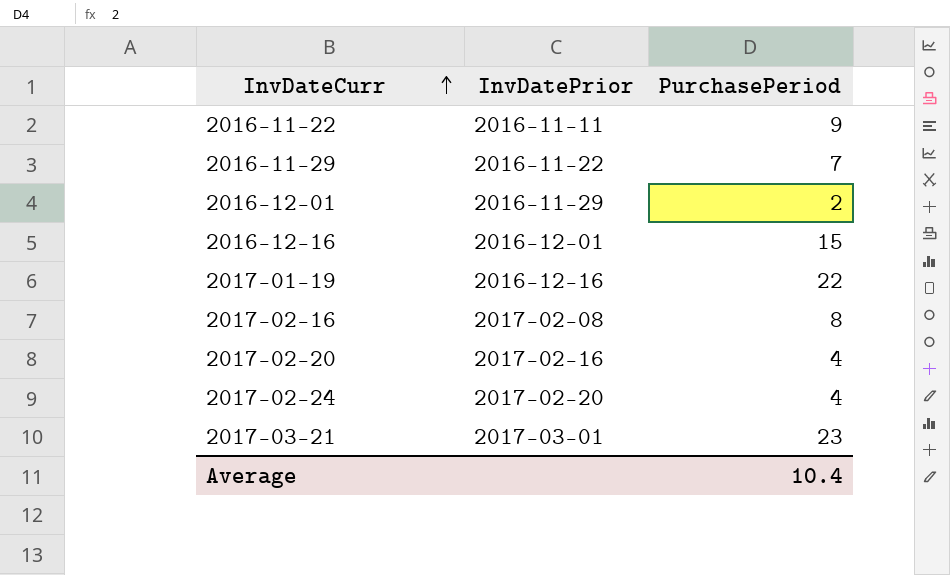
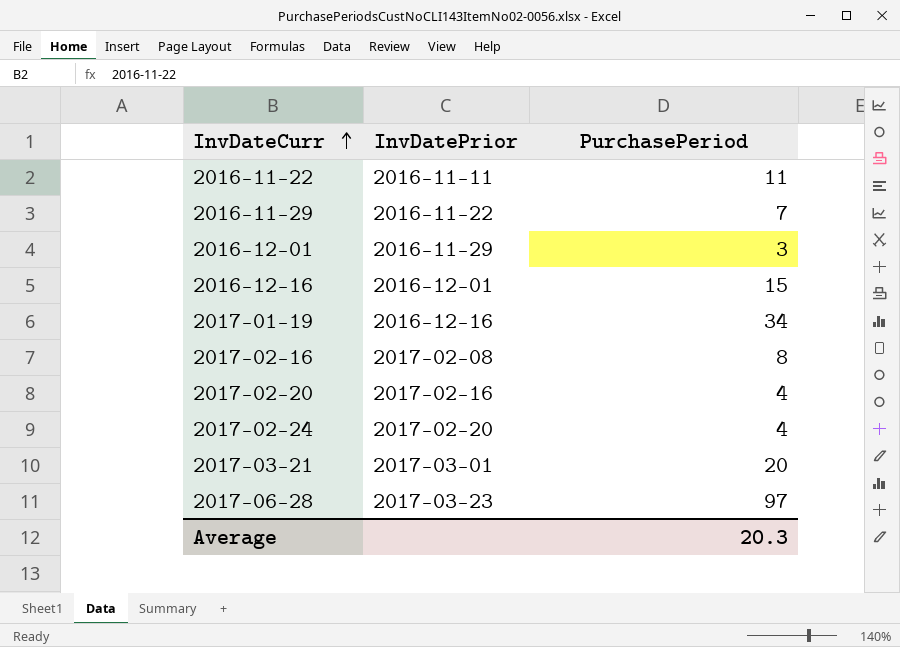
2016-11-22 | PurchasePeriod: 9 -> 11
2016-12-01 | PurchasePeriod: 2 -> 3
2017-01-19 | PurchasePeriod: 22 -> 34
2017-03-21 | PurchasePeriod: 23 -> 20
row 2017-06-28: none -> 2017-03-23 | 97
Average | PurchasePeriod: 10.4 -> 20.3

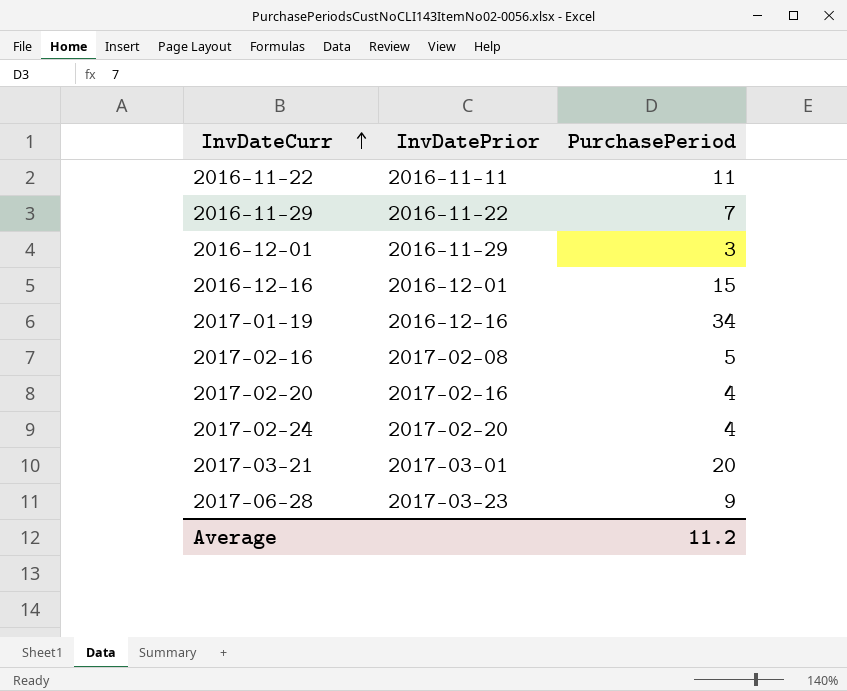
2017-02-16 | PurchasePeriod: 8 -> 5
2017-06-28 | PurchasePeriod: 97 -> 9
Average | PurchasePeriod: 20.3 -> 11.2

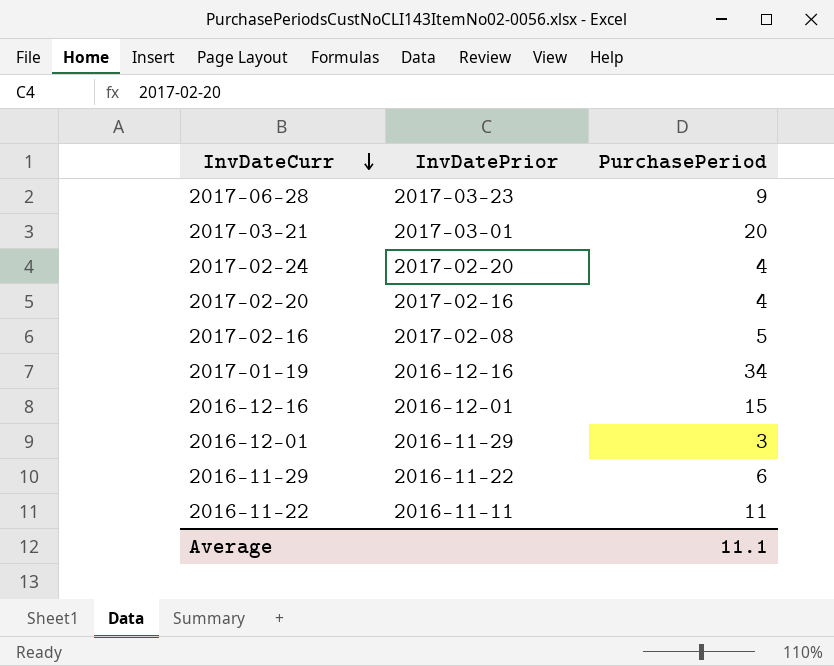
row order: InvDateCurr ascending -> InvDateCurr descending
2016-11-29 | PurchasePeriod: 7 -> 6
Average | PurchasePeriod: 11.2 -> 11.1

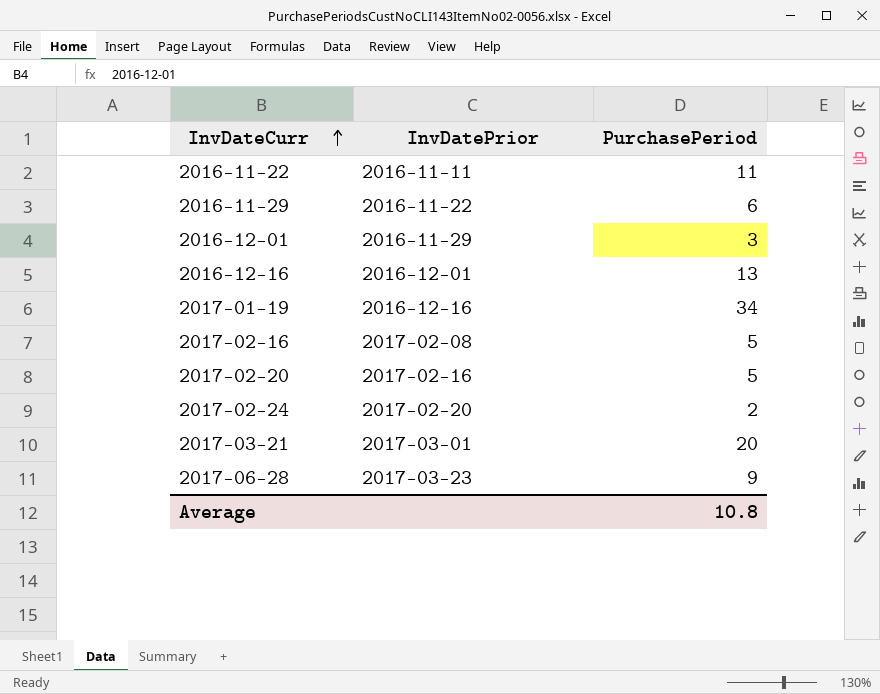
row order: InvDateCurr descending -> InvDateCurr ascending
2016-12-16 | PurchasePeriod: 15 -> 13
2017-02-20 | PurchasePeriod: 4 -> 5
2017-02-24 | PurchasePeriod: 4 -> 2
Average | PurchasePeriod: 11.1 -> 10.8

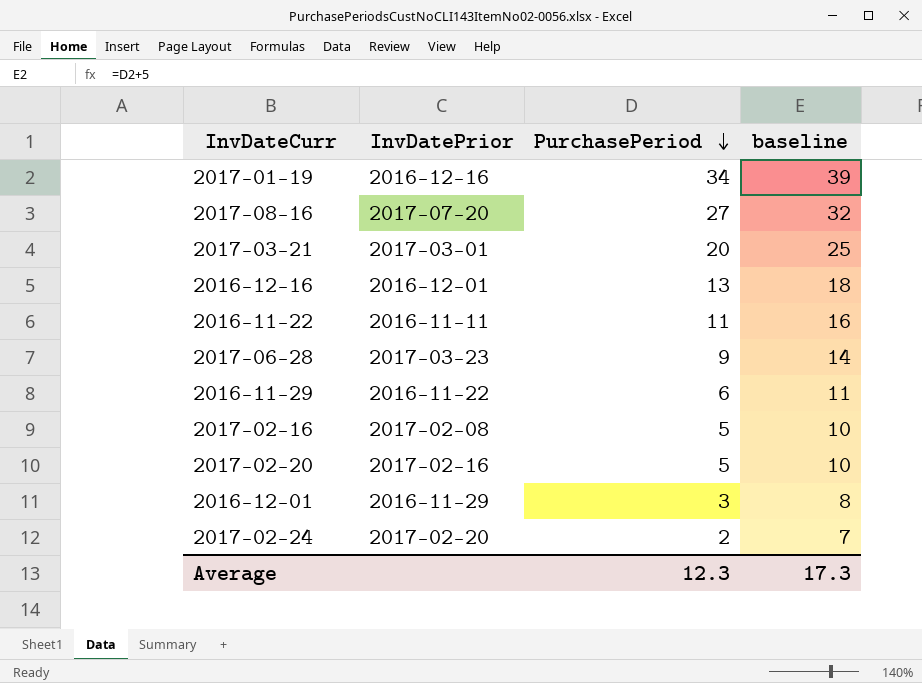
row order: InvDateCurr ascending -> PurchasePeriod descending
column baseline | formula: none -> [PurchasePeriod] + 5
row 2017-08-16: none -> 2017-07-20 | 27 | 32
Average | PurchasePeriod: 10.8 -> 12.3

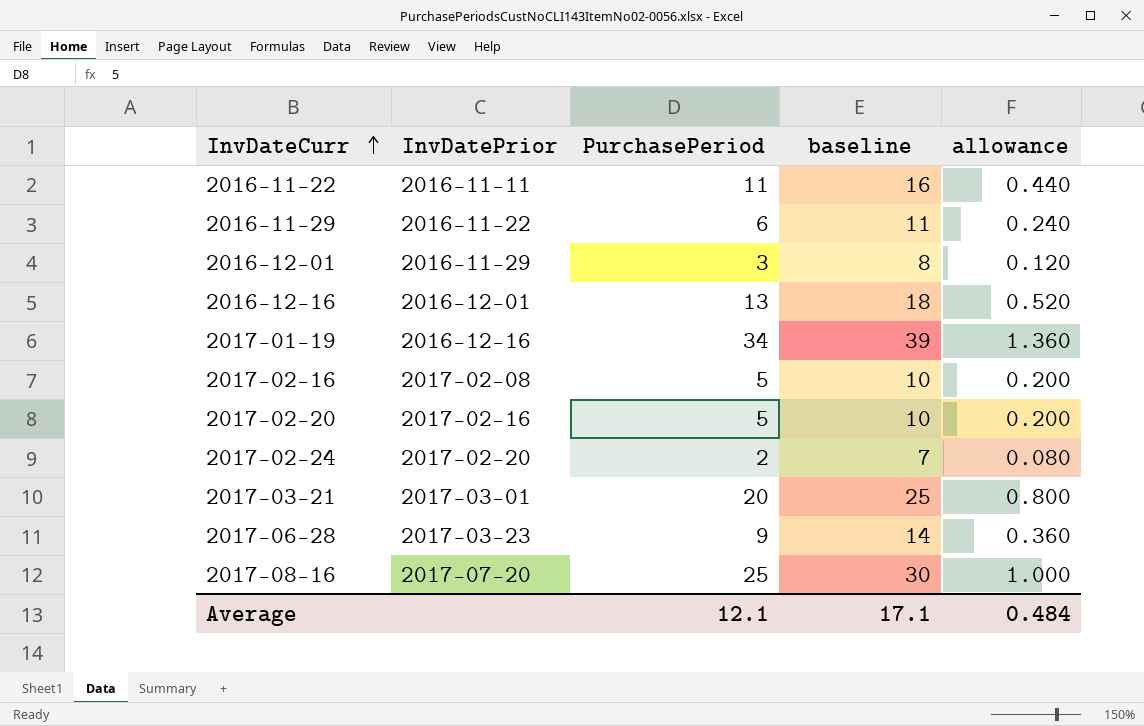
row order: PurchasePeriod descending -> InvDateCurr ascending
column allowance | formula: none -> [PurchasePeriod] * 0.04
2017-08-16 | PurchasePeriod: 27 -> 25
2017-08-16 | baseline: 32 -> 30
Average | PurchasePeriod: 12.3 -> 12.1
Average | baseline: 17.3 -> 17.1

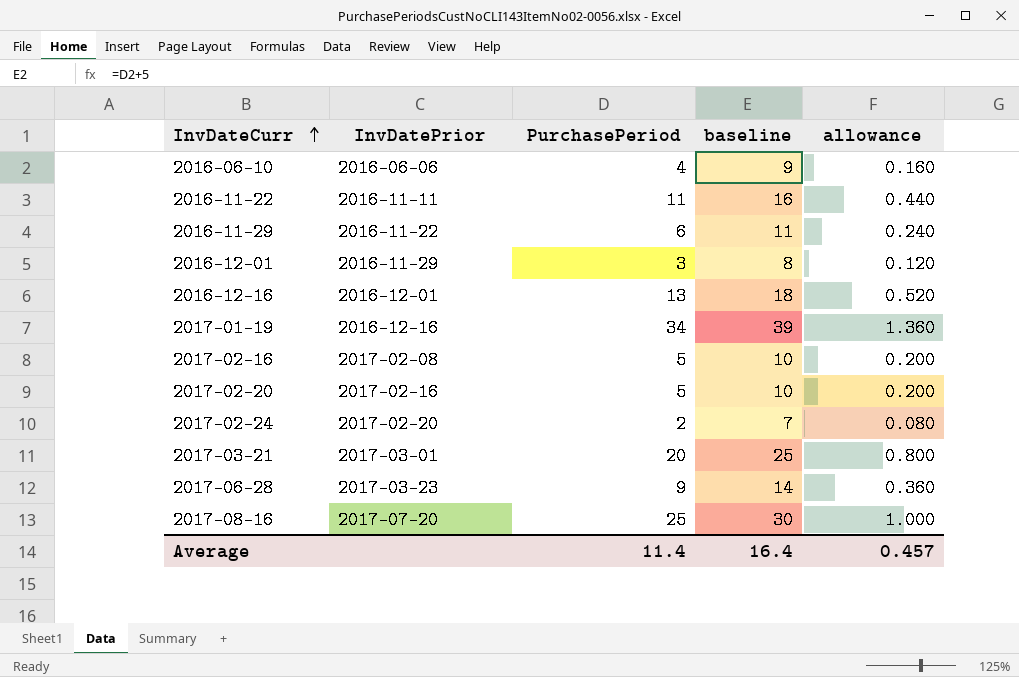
row 2016-06-10: none -> 2016-06-06 | 4 | 9 | 0.160
Average | PurchasePeriod: 12.1 -> 11.4
Average | baseline: 17.1 -> 16.4
Average | allowance: 0.484 -> 0.457

